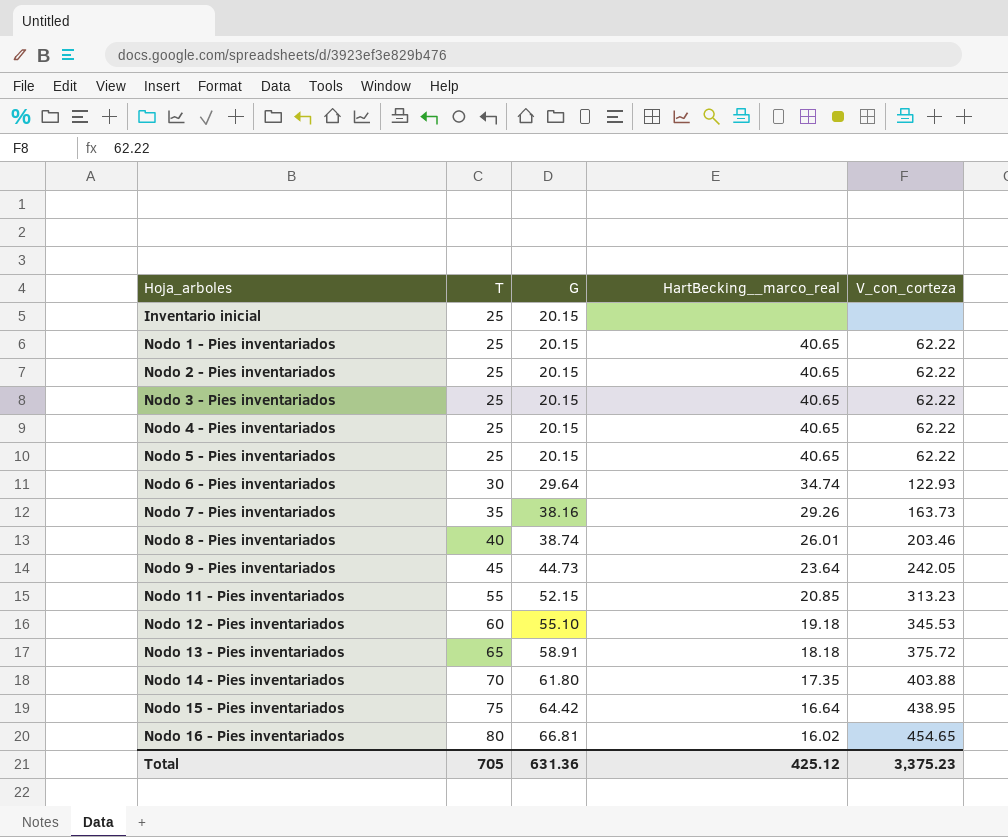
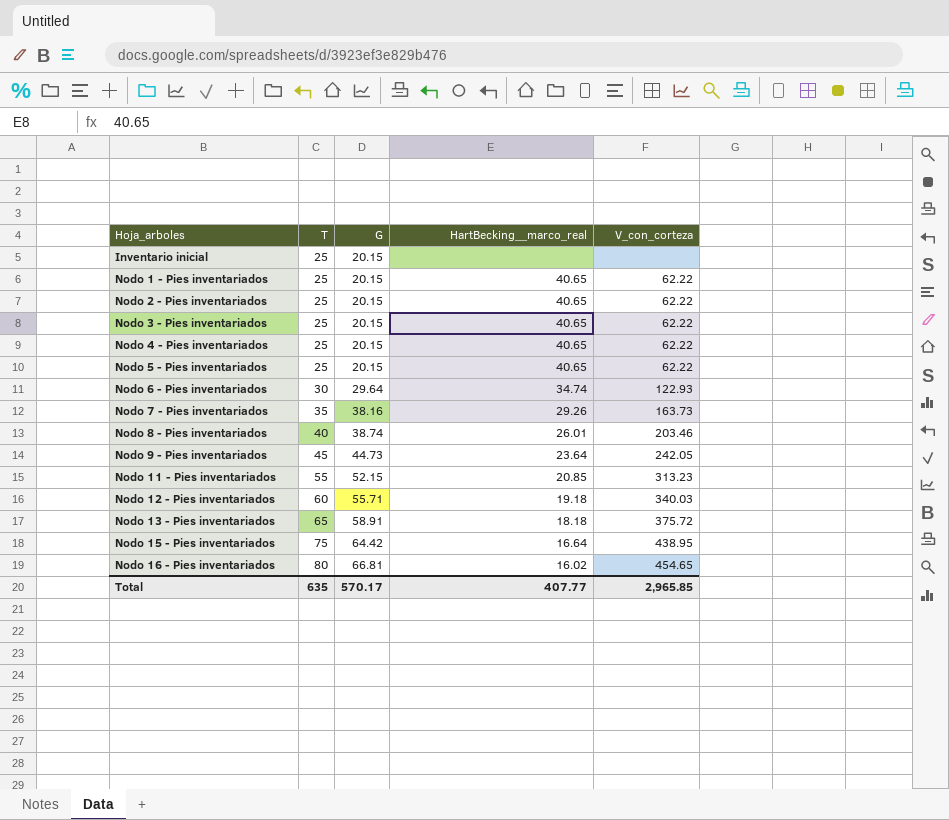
row Nodo 14 - Pies inventariados: 70 | 61.80 | 17.35 | 403.88 -> none
Nodo 12 - Pies inventariados | G: 55.10 -> 55.71
Nodo 12 - Pies inventariados | V_con_corteza: 345.53 -> 340.03
Total | T: 705 -> 635
Total | G: 631.36 -> 570.17
Total | HartBecking__marco_real: 425.12 -> 407.77
Total | V_con_corteza: 3,375.23 -> 2,965.85

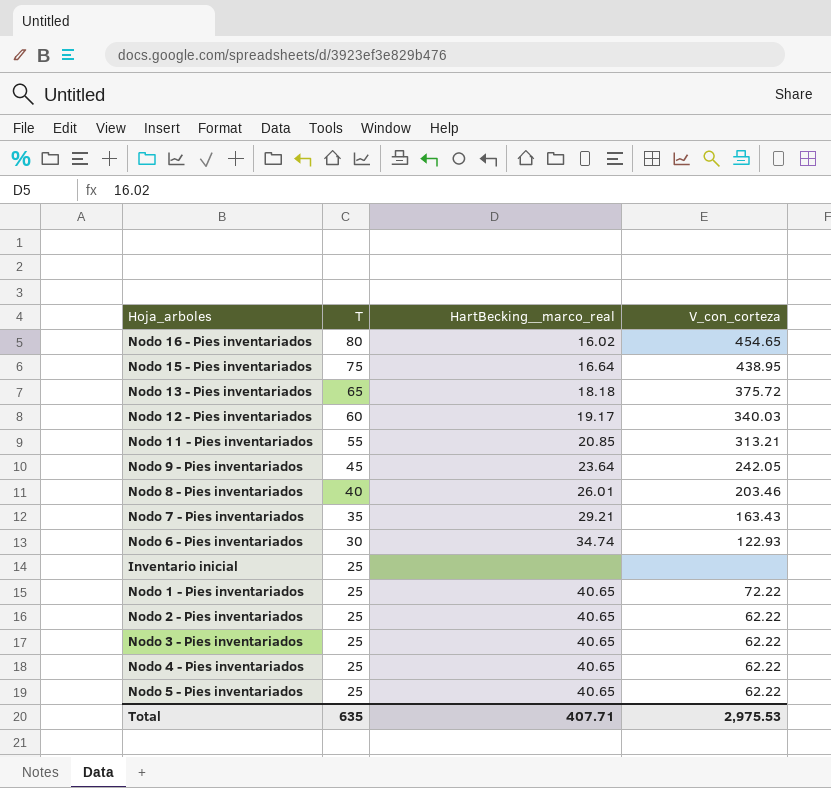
row order: Hoja_arboles ascending -> T descending
column G | position: 3 -> none
Nodo 12 - Pies inventariados | HartBecking__marco_real: 19.18 -> 19.17
Nodo 11 - Pies inventariados | V_con_corteza: 313.23 -> 313.21
Nodo 7 - Pies inventariados | HartBecking__marco_real: 29.26 -> 29.21
Nodo 7 - Pies inventariados | V_con_corteza: 163.73 -> 163.43
Nodo 1 - Pies inventariados | V_con_corteza: 62.22 -> 72.22
Total | HartBecking__marco_real: 407.77 -> 407.71
Total | V_con_corteza: 2,965.85 -> 2,975.53

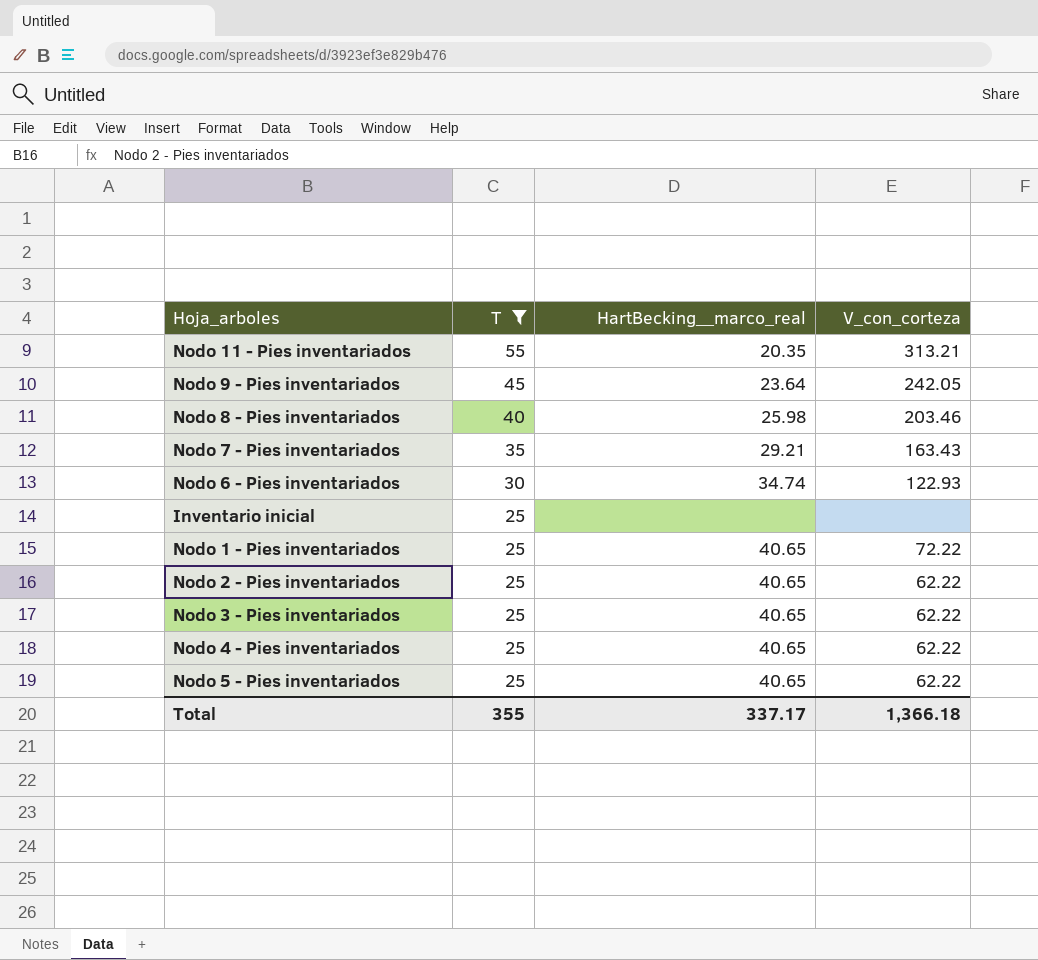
filter: none -> T <= 55
Nodo 11 - Pies inventariados | HartBecking__marco_real: 20.85 -> 20.35
Nodo 8 - Pies inventariados | HartBecking__marco_real: 26.01 -> 25.98
Total | T: 635 -> 355
Total | HartBecking__marco_real: 407.71 -> 337.17
Total | V_con_corteza: 2,975.53 -> 1,366.18

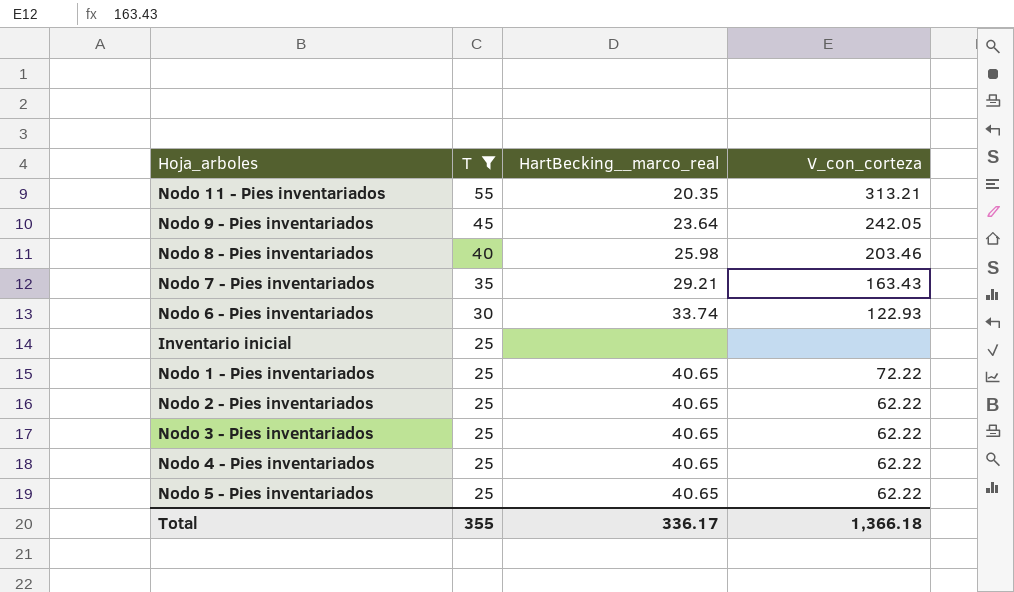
Nodo 6 - Pies inventariados | HartBecking__marco_real: 34.74 -> 33.74
Total | HartBecking__marco_real: 337.17 -> 336.17

